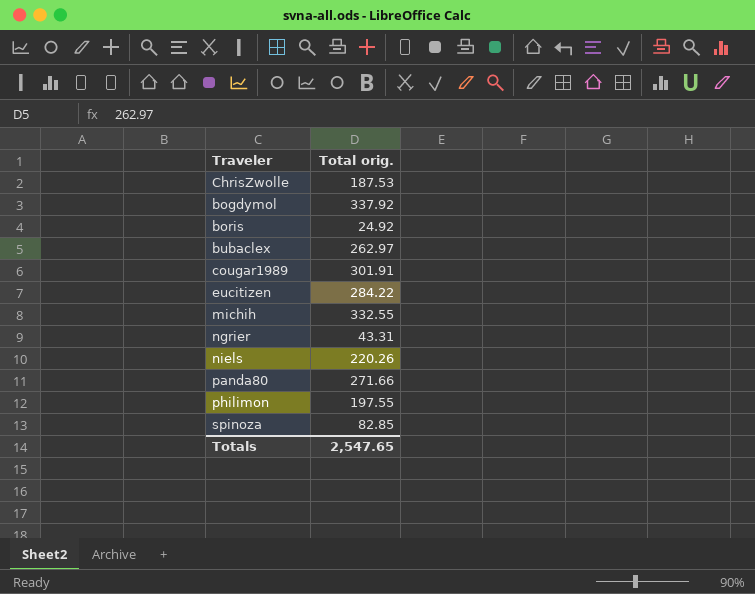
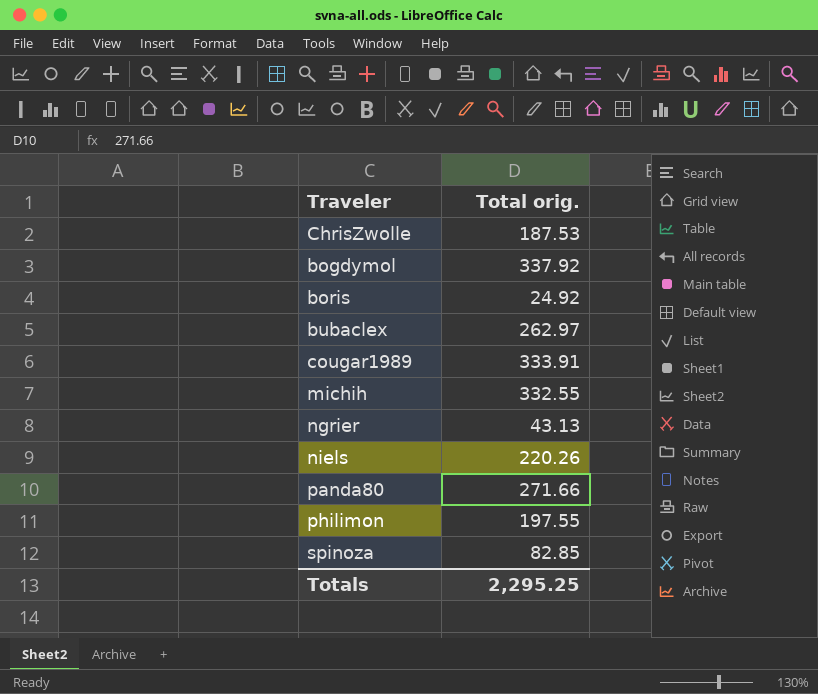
row eucitizen: 284.22 -> none
cougar1989 | Total orig.: 301.91 -> 333.91
ngrier | Total orig.: 43.31 -> 43.13
Totals | Total orig.: 2,547.65 -> 2,295.25

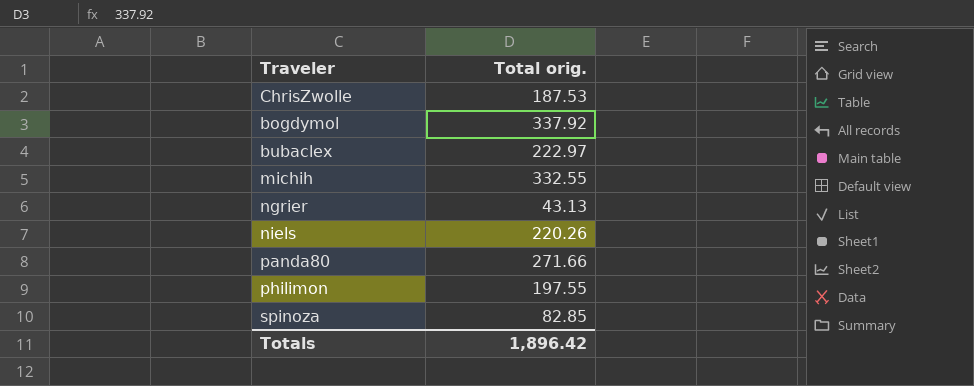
row boris: 24.92 -> none
row cougar1989: 333.91 -> none
bubaclex | Total orig.: 262.97 -> 222.97
Totals | Total orig.: 2,295.25 -> 1,896.42

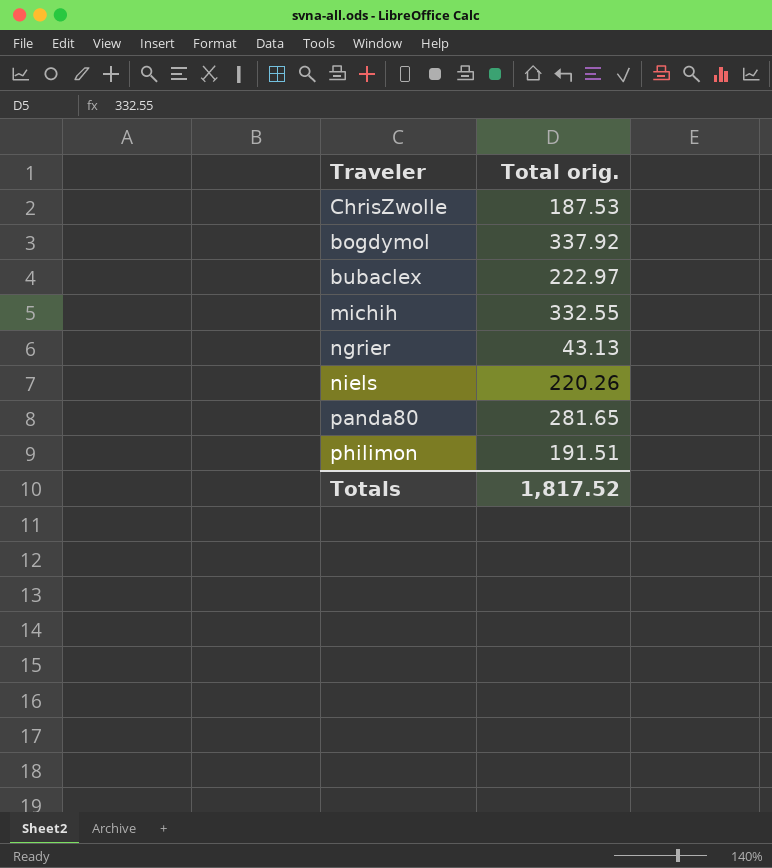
row spinoza: 82.85 -> none
panda80 | Total orig.: 271.66 -> 281.65
philimon | Total orig.: 197.55 -> 191.51
Totals | Total orig.: 1,896.42 -> 1,817.52

